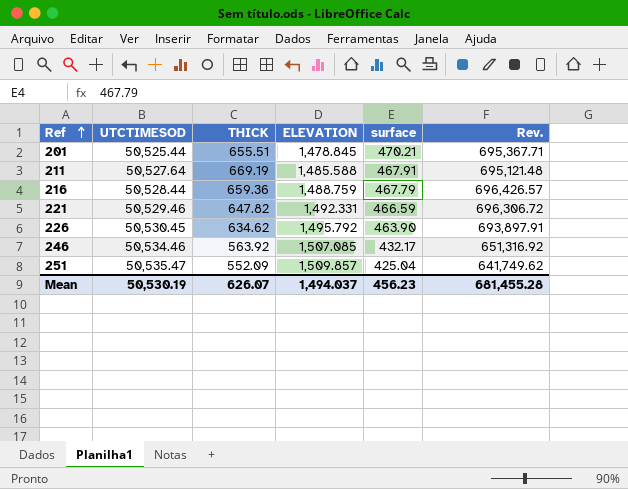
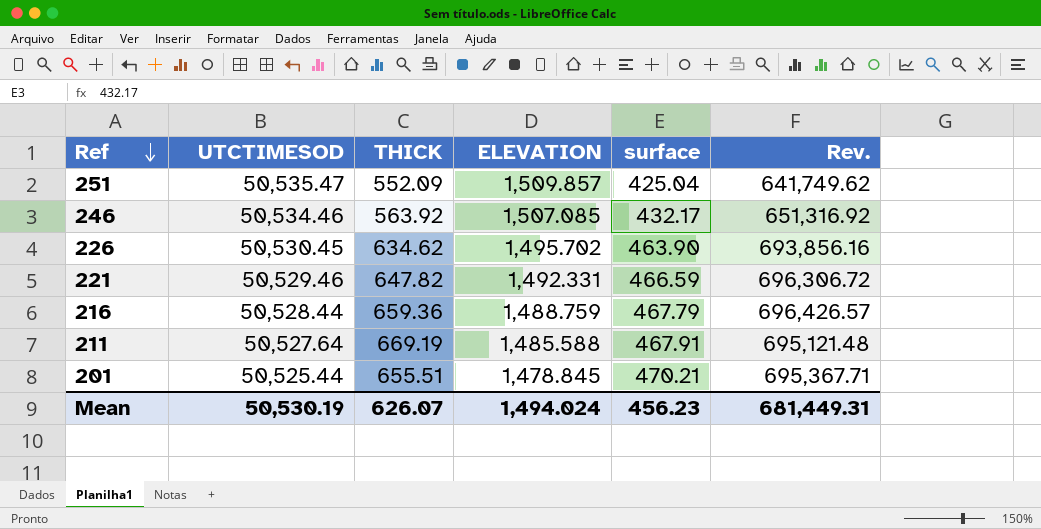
row order: Ref ascending -> Ref descending
226 | ELEVATION: 1,495.792 -> 1,495.702
226 | Rev.: 693,897.91 -> 693,856.16
Mean | ELEVATION: 1,494.037 -> 1,494.024
Mean | Rev.: 681,455.28 -> 681,449.31

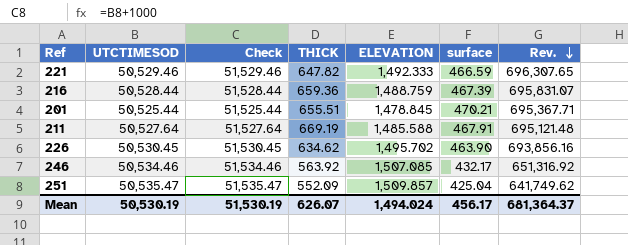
row order: Ref descending -> Rev. descending
column Check | formula: none -> [UTCTIMESOD] + 1000
221 | ELEVATION: 1,492.331 -> 1,492.333
221 | Rev.: 696,306.72 -> 696,307.65
216 | surface: 467.79 -> 467.39
216 | Rev.: 696,426.57 -> 695,831.07
Mean | surface: 456.23 -> 456.17
Mean | Rev.: 681,449.31 -> 681,364.37

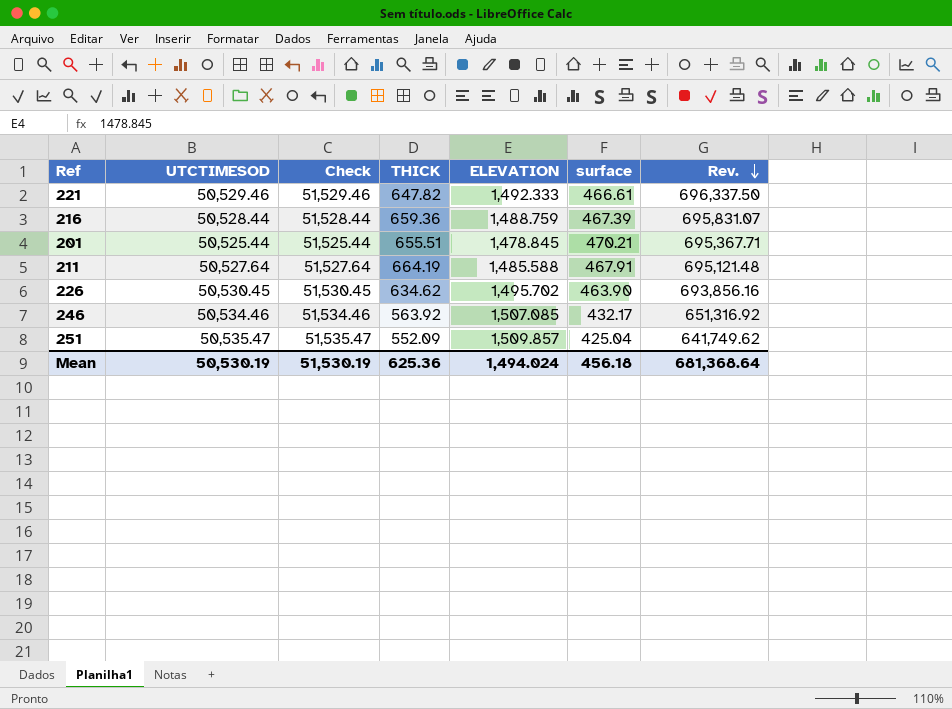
221 | surface: 466.59 -> 466.61
221 | Rev.: 696,307.65 -> 696,337.50
211 | THICK: 669.19 -> 664.19
Mean | THICK: 626.07 -> 625.36
Mean | surface: 456.17 -> 456.18
Mean | Rev.: 681,364.37 -> 681,368.64

